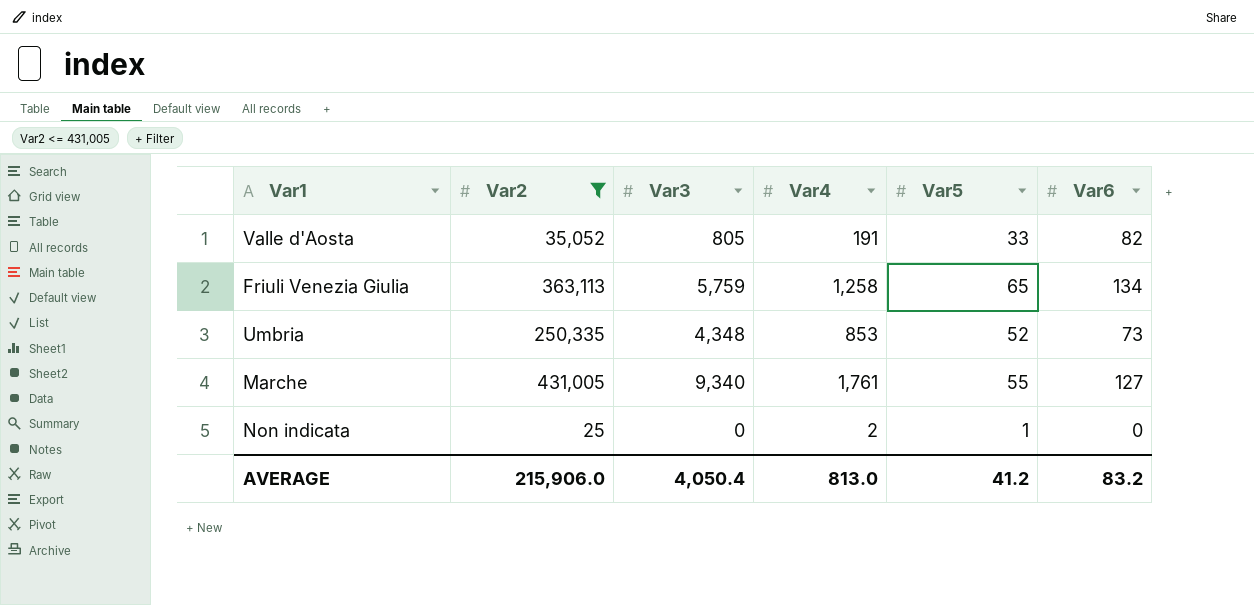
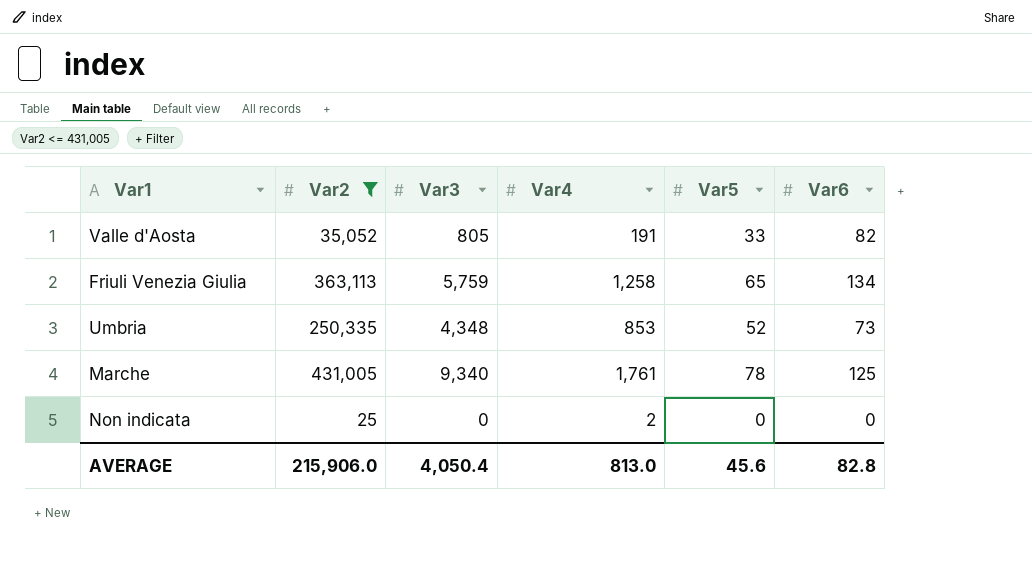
Marche | Var5: 55 -> 78
Marche | Var6: 127 -> 125
Non indicata | Var5: 1 -> 0
AVERAGE | Var5: 41.2 -> 45.6
AVERAGE | Var6: 83.2 -> 82.8

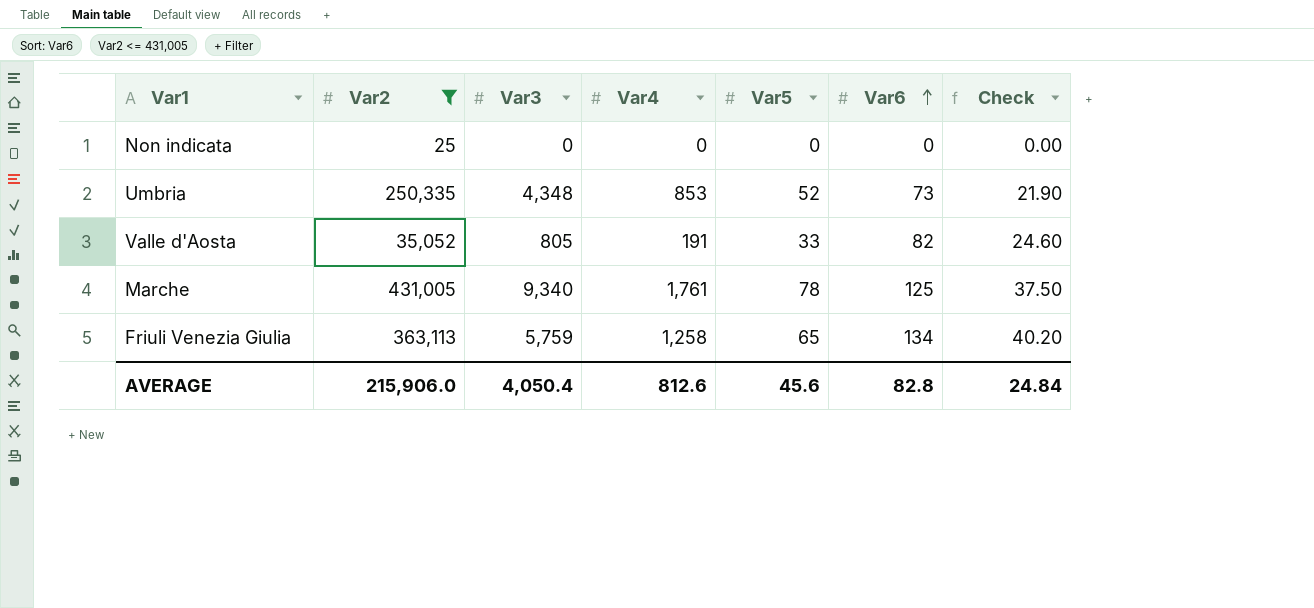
row order: none -> Var6 ascending
column Check | formula: none -> [Var6] * 0.3
Non indicata | Var4: 2 -> 0
AVERAGE | Var4: 813.0 -> 812.6

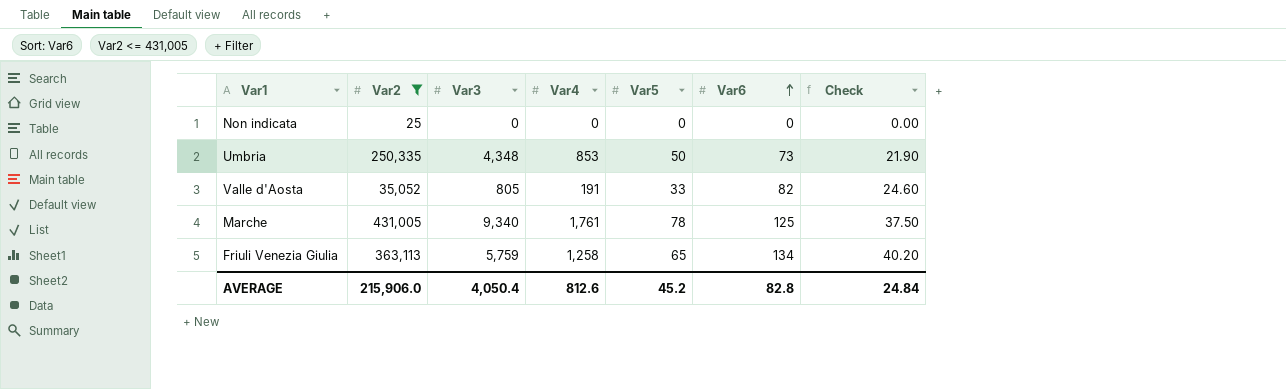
Umbria | Var5: 52 -> 50
AVERAGE | Var5: 45.6 -> 45.2

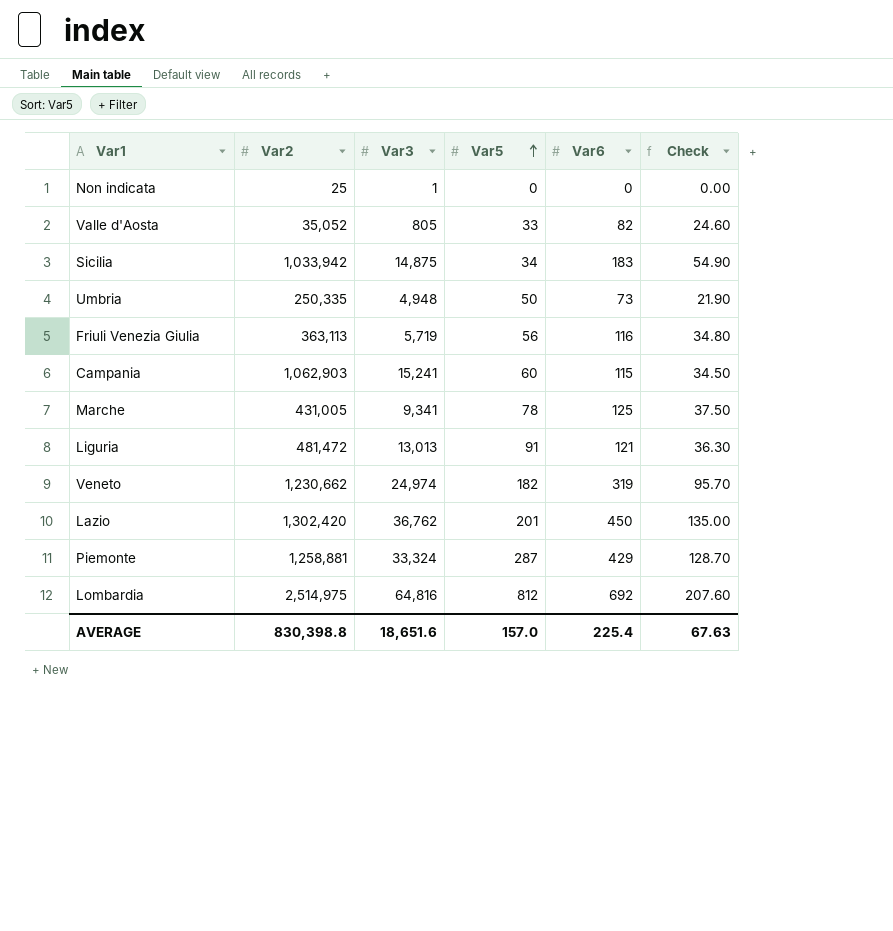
filter: Var2 <= 431,005 -> none
row order: Var6 ascending -> Var5 ascending
column Var4 | position: 4 -> none
Non indicata | Var3: 0 -> 1
Umbria | Var3: 4,348 -> 4,948
Friuli Venezia Giulia | Var3: 5,759 -> 5,719
Friuli Venezia Giulia | Var5: 65 -> 56
Friuli Venezia Giulia | Var6: 134 -> 116
Friuli Venezia Giulia | Check: 40.20 -> 34.80
Marche | Var3: 9,340 -> 9,341
AVERAGE | Var2: 215,906.0 -> 830,398.8
AVERAGE | Var3: 4,050.4 -> 18,651.6
AVERAGE | Var5: 45.2 -> 157.0
AVERAGE | Var6: 82.8 -> 225.4
AVERAGE | Check: 24.84 -> 67.63

